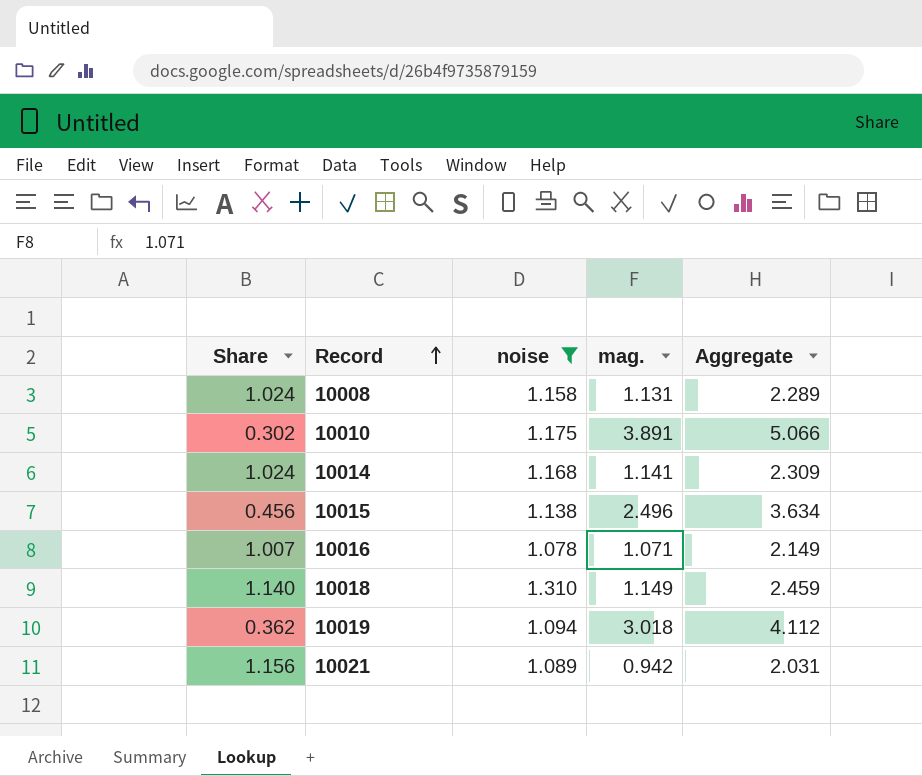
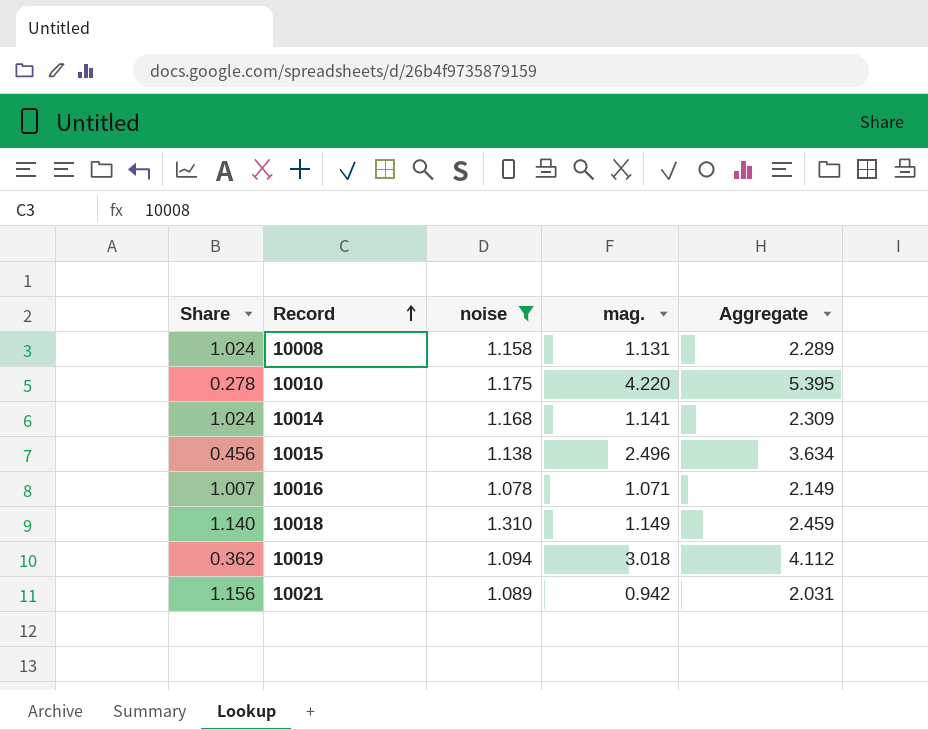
10010 | Share: 0.302 -> 0.278
10010 | mag.: 3.891 -> 4.220
10010 | Aggregate: 5.066 -> 5.395

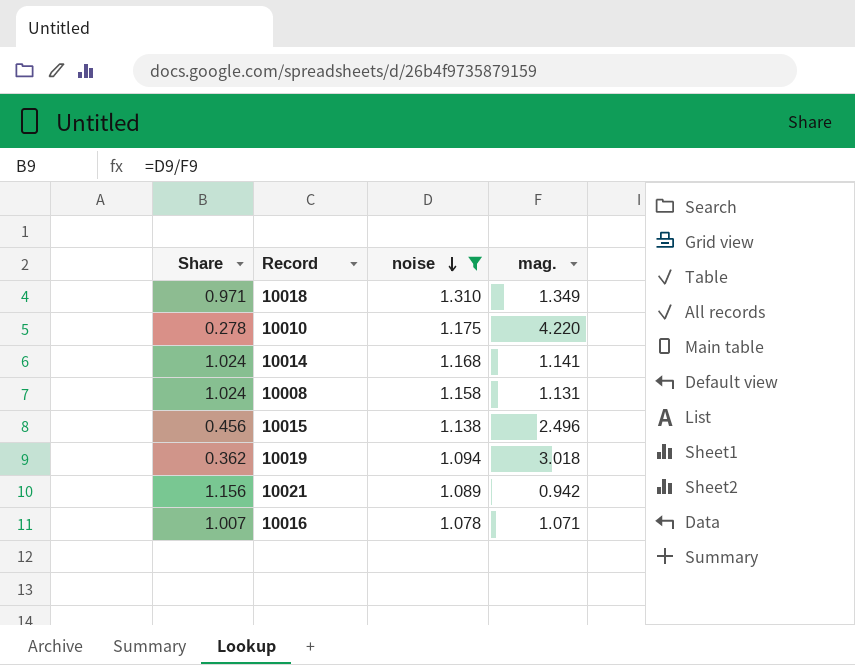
row order: Record ascending -> noise descending
column Aggregate | formula: [noise] + [mag.] -> none
10018 | Share: 1.140 -> 0.971
10018 | mag.: 1.149 -> 1.349

